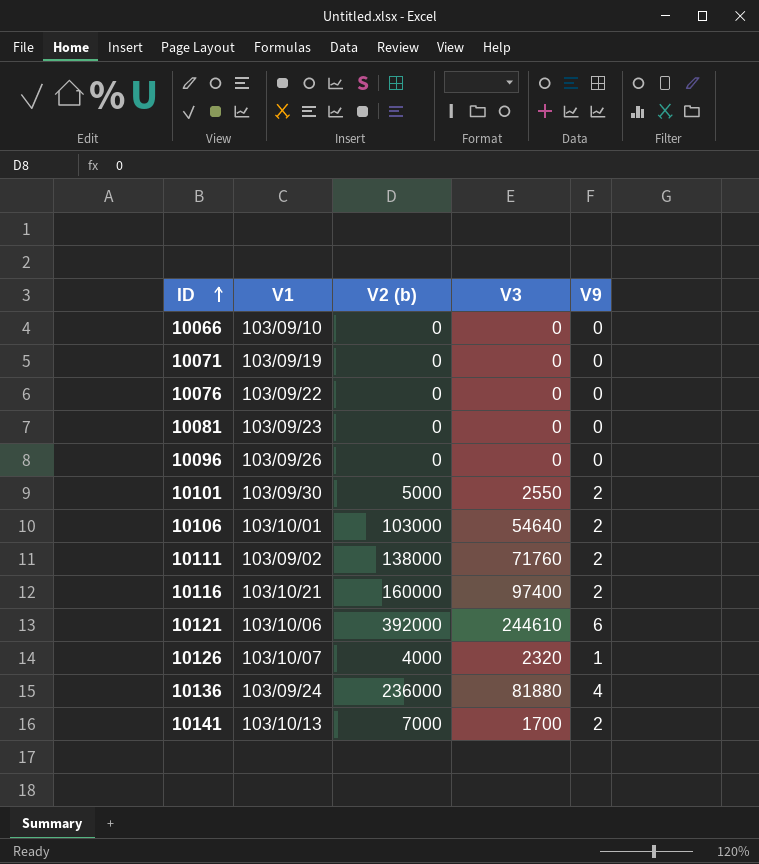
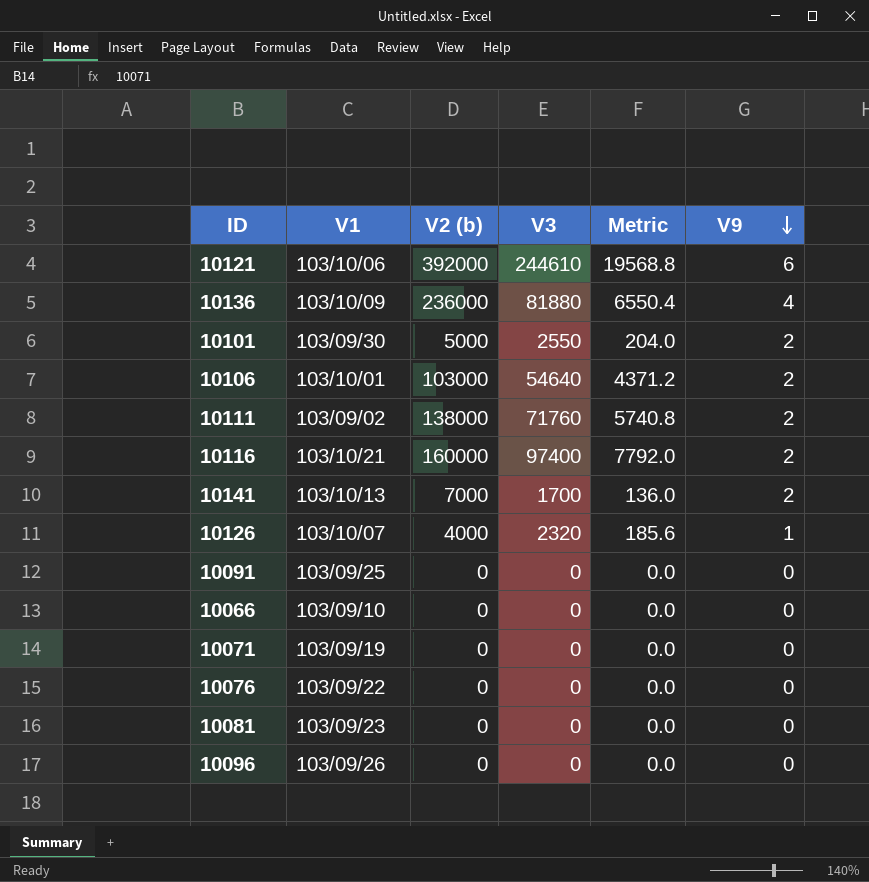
row order: ID ascending -> V9 descending
column Metric | formula: none -> [V3] * 0.08
10136 | V1: 103/09/24 -> 103/10/09
row 10091: none -> 103/09/25 | 0 | 0 | 0.0 | 0

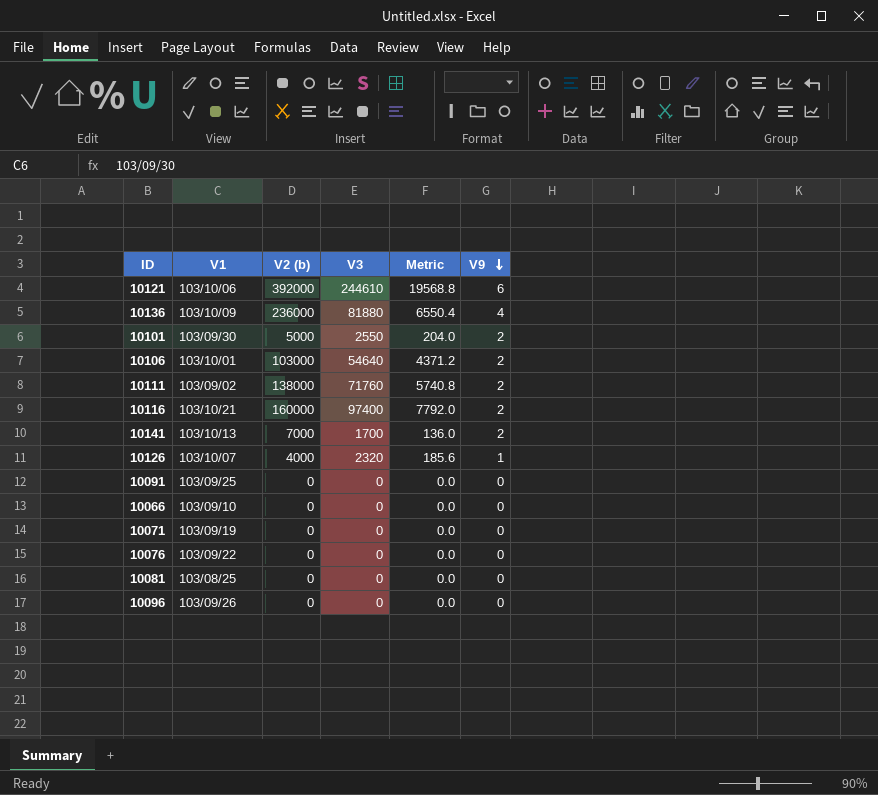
10081 | V1: 103/09/23 -> 103/08/25

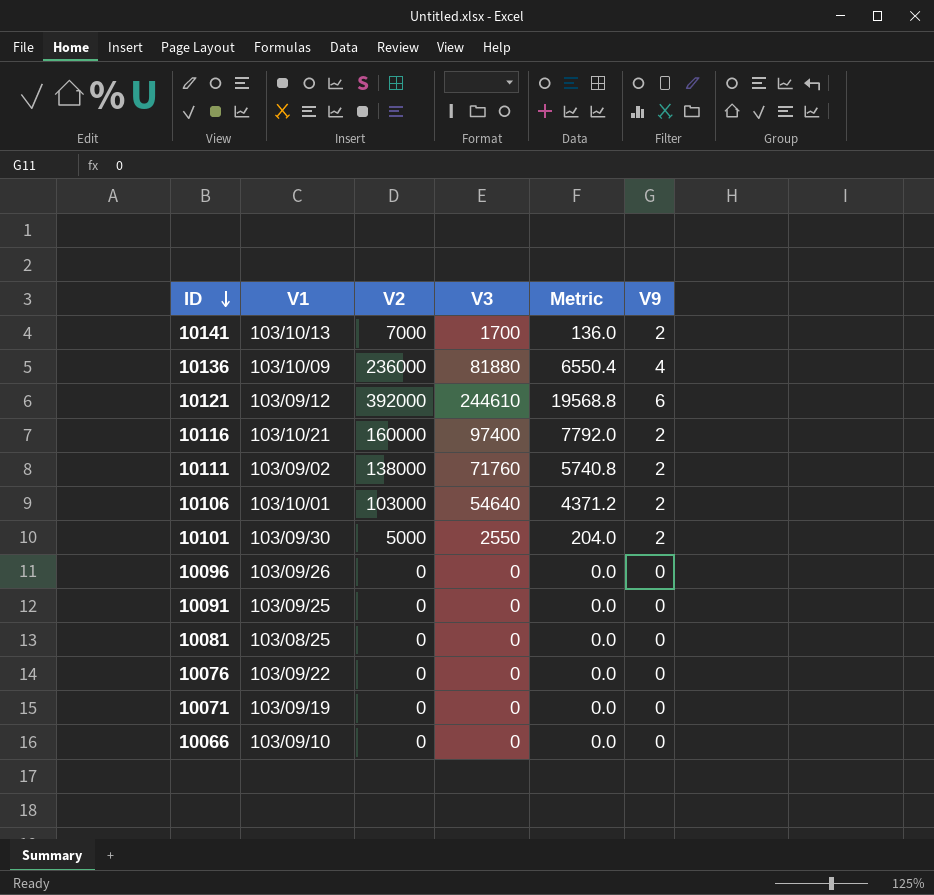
row order: V9 descending -> ID descending
column name: V2 (b) -> V2
row 10126: 103/10/07 | 4000 | 2320 | 185.6 | 1 -> none
10121 | V1: 103/10/06 -> 103/09/12

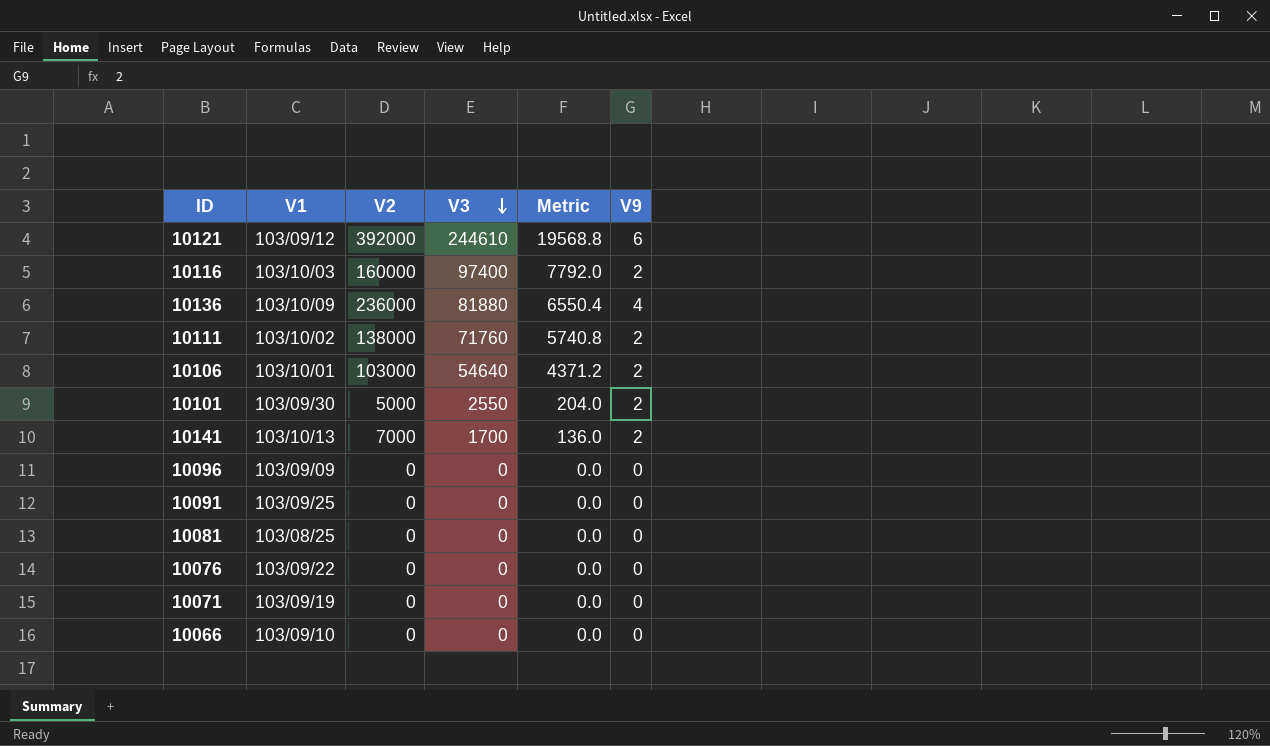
row order: ID descending -> V3 descending
10116 | V1: 103/10/21 -> 103/10/03
10111 | V1: 103/09/02 -> 103/10/02
10096 | V1: 103/09/26 -> 103/09/09

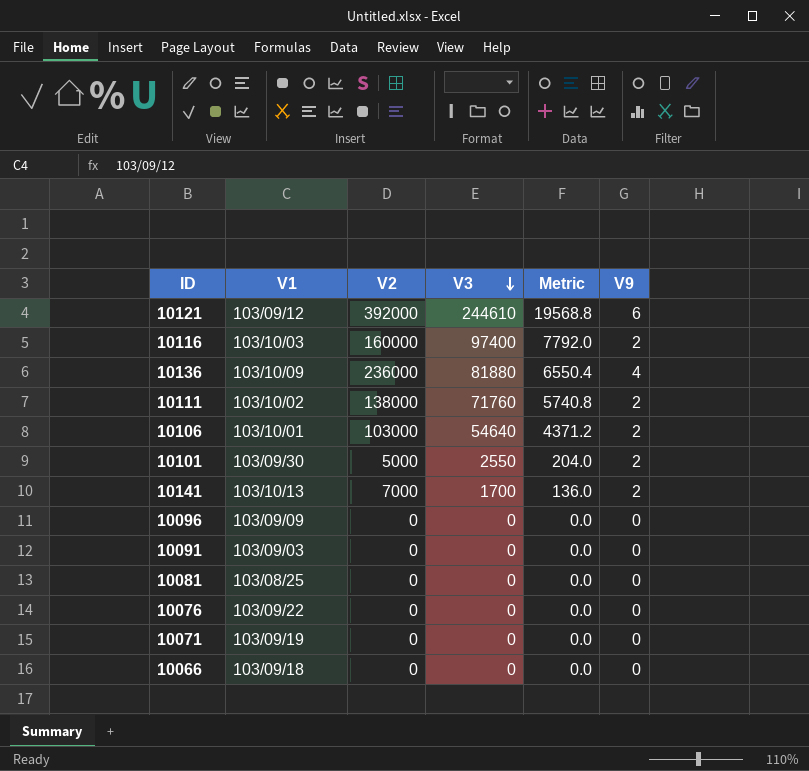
10091 | V1: 103/09/25 -> 103/09/03
10066 | V1: 103/09/10 -> 103/09/18

